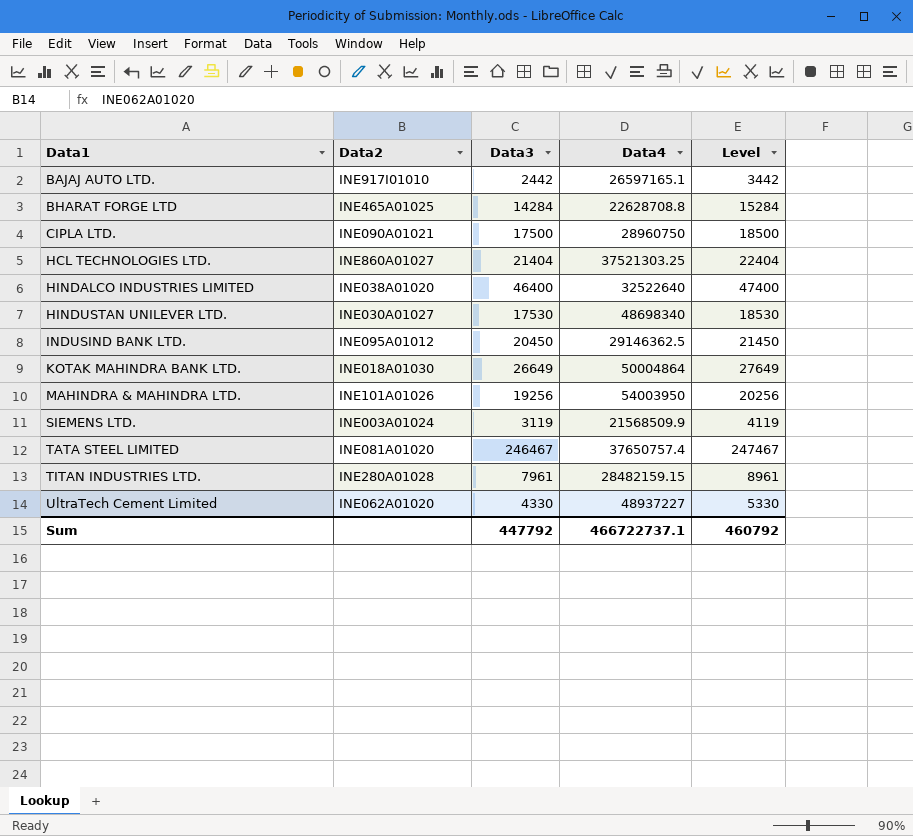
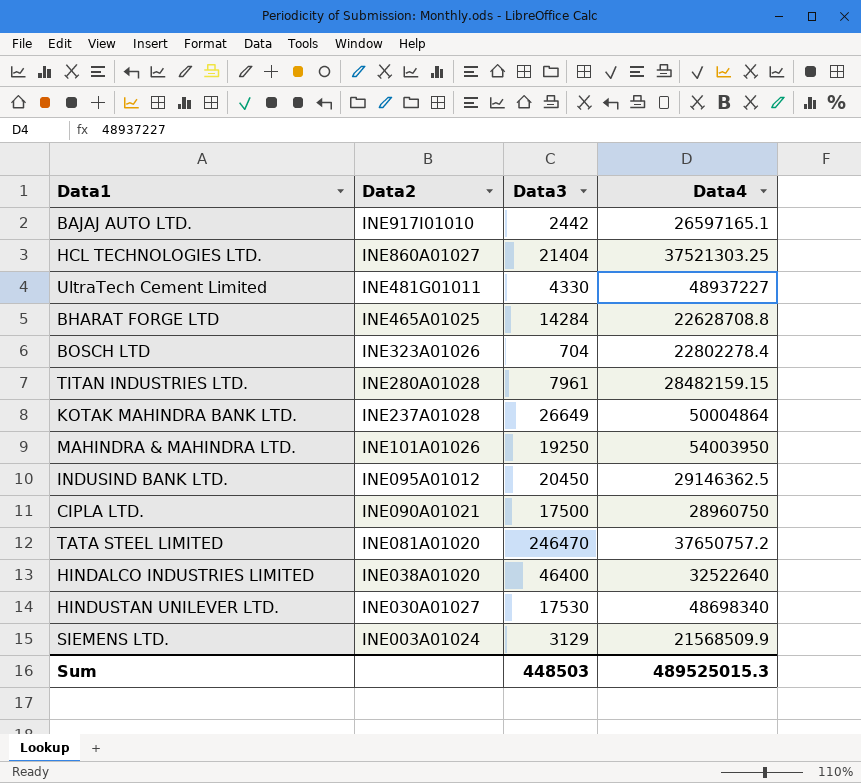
row order: Data1 ascending -> Data2 descending
column Level | formula: [Data3] + 1000 -> none
UltraTech Cement Limited | Data2: INE062A01020 -> INE481G01011
row BOSCH LTD: none -> INE323A01026 | 704 | 22802278.4
KOTAK MAHINDRA BANK LTD. | Data2: INE018A01030 -> INE237A01028
MAHINDRA & MAHINDRA LTD. | Data3: 19256 -> 19250
TATA STEEL LIMITED | Data3: 246467 -> 246470
TATA STEEL LIMITED | Data4: 37650757.4 -> 37650757.2
SIEMENS LTD. | Data3: 3119 -> 3129
Sum | Data3: 447792 -> 448503
Sum | Data4: 466722737.1 -> 489525015.3

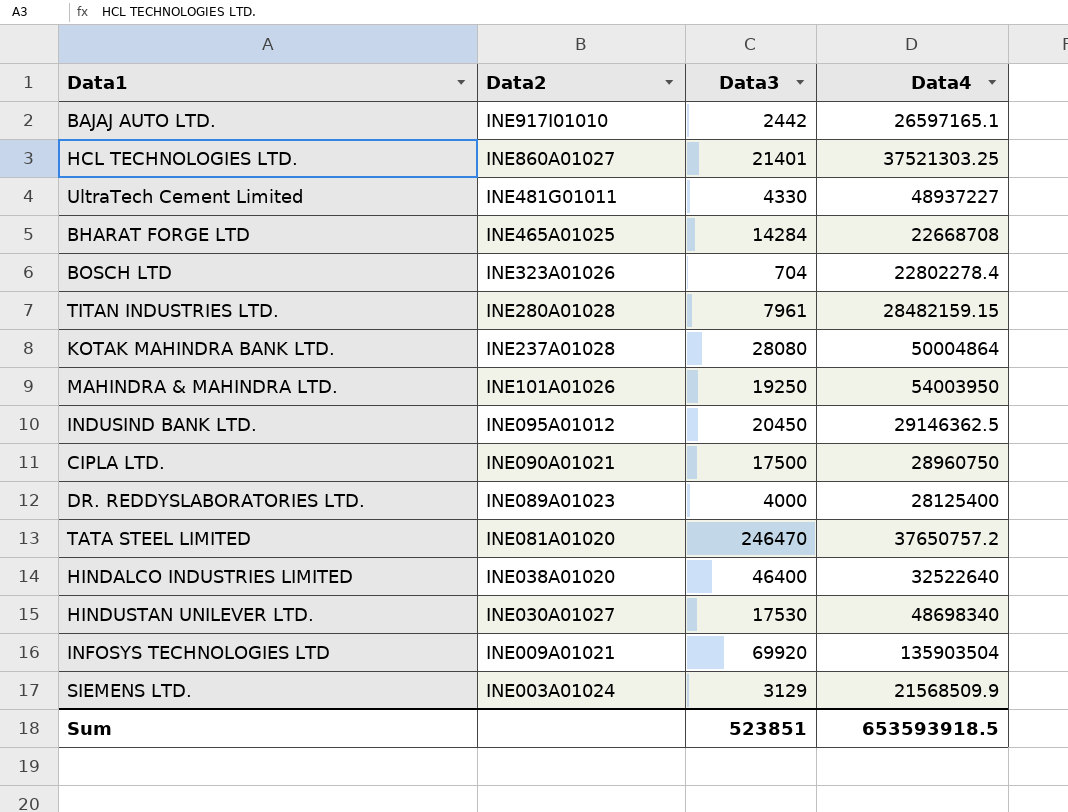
HCL TECHNOLOGIES LTD. | Data3: 21404 -> 21401
BHARAT FORGE LTD | Data4: 22628708.8 -> 22668708
KOTAK MAHINDRA BANK LTD. | Data3: 26649 -> 28080
row DR. REDDYSLABORATORIES LTD.: none -> INE089A01023 | 4000 | 28125400
row INFOSYS TECHNOLOGIES LTD: none -> INE009A01021 | 69920 | 135903504
Sum | Data3: 448503 -> 523851
Sum | Data4: 489525015.3 -> 653593918.5

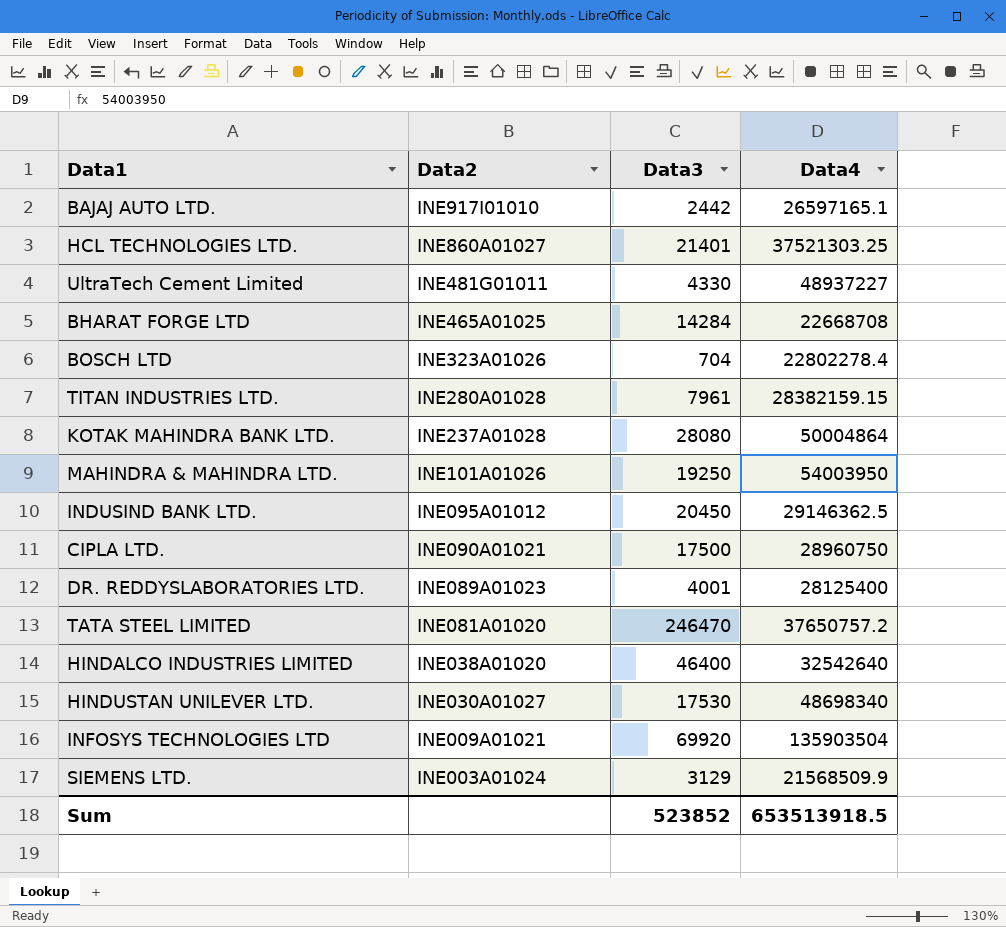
TITAN INDUSTRIES LTD. | Data4: 28482159.15 -> 28382159.15
DR. REDDYSLABORATORIES LTD. | Data3: 4000 -> 4001
HINDALCO INDUSTRIES LIMITED | Data4: 32522640 -> 32542640
Sum | Data3: 523851 -> 523852
Sum | Data4: 653593918.5 -> 653513918.5

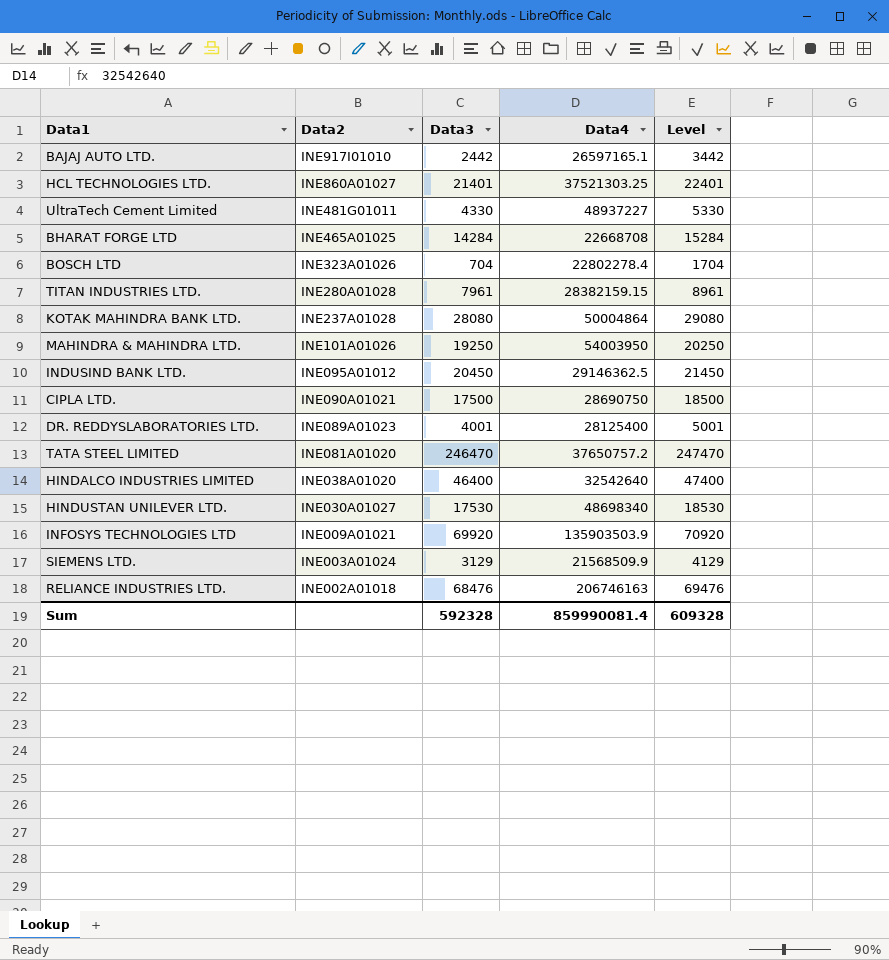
column Level | formula: none -> [Data3] + 1000
CIPLA LTD. | Data4: 28960750 -> 28690750
INFOSYS TECHNOLOGIES LTD | Data4: 135903504 -> 135903503.9
row RELIANCE INDUSTRIES LTD.: none -> INE002A01018 | 68476 | 206746163 | 69476
Sum | Data3: 523852 -> 592328
Sum | Data4: 653513918.5 -> 859990081.4

